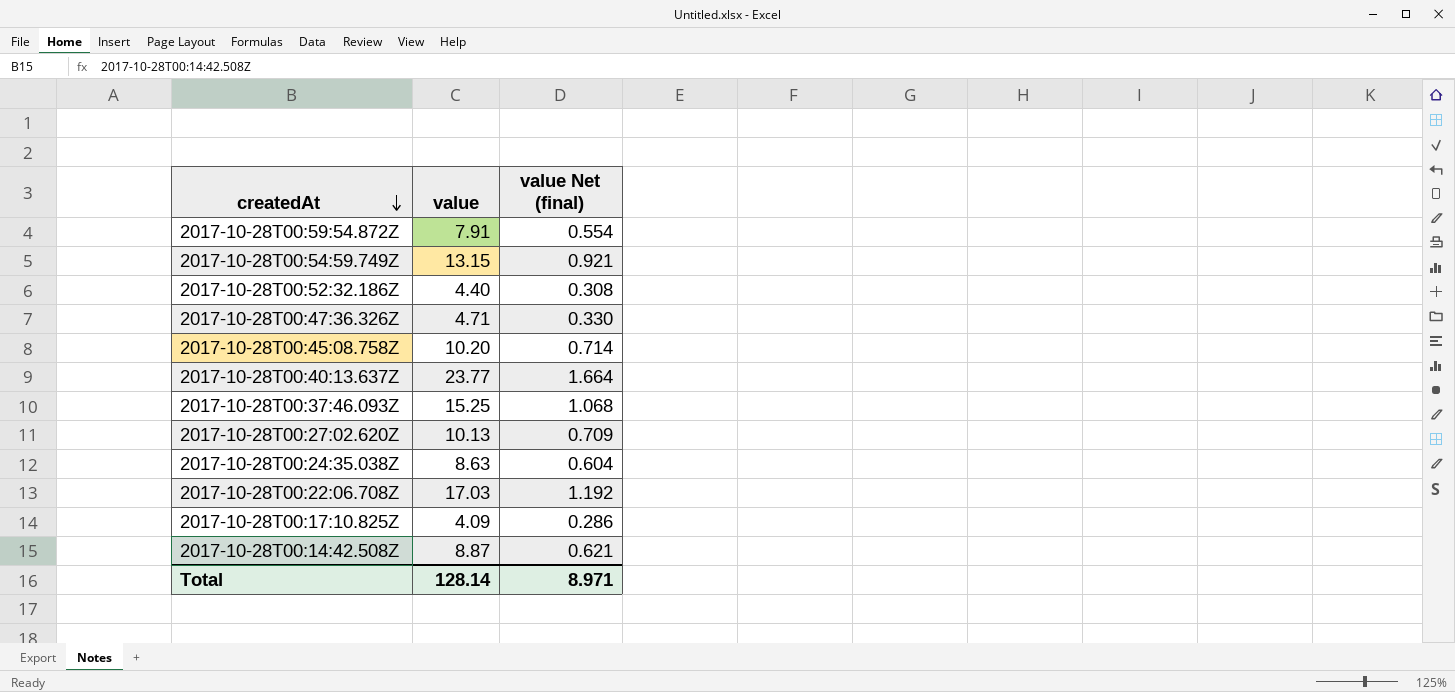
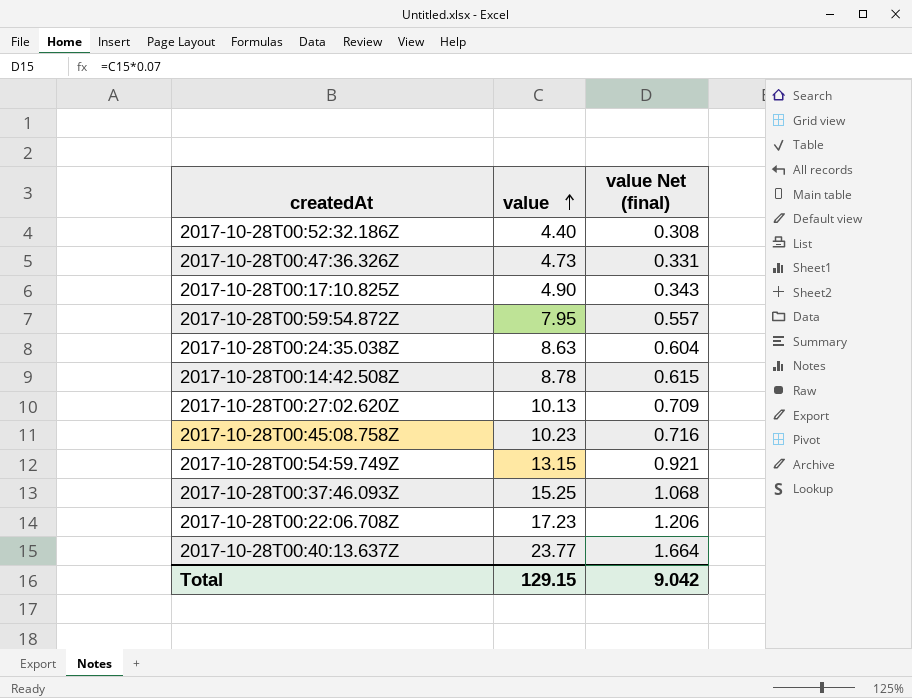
row order: createdAt descending -> value ascending
2017-10-28T00:47:36.326Z | value: 4.71 -> 4.73
2017-10-28T00:47:36.326Z | value Net (final): 0.330 -> 0.331
2017-10-28T00:17:10.825Z | value: 4.09 -> 4.90
2017-10-28T00:17:10.825Z | value Net (final): 0.286 -> 0.343
2017-10-28T00:59:54.872Z | value: 7.91 -> 7.95
2017-10-28T00:59:54.872Z | value Net (final): 0.554 -> 0.557
2017-10-28T00:14:42.508Z | value: 8.87 -> 8.78
2017-10-28T00:14:42.508Z | value Net (final): 0.621 -> 0.615
2017-10-28T00:45:08.758Z | value: 10.20 -> 10.23
2017-10-28T00:45:08.758Z | value Net (final): 0.714 -> 0.716
2017-10-28T00:22:06.708Z | value: 17.03 -> 17.23
2017-10-28T00:22:06.708Z | value Net (final): 1.192 -> 1.206
Total | value: 128.14 -> 129.15
Total | value Net (final): 8.971 -> 9.042

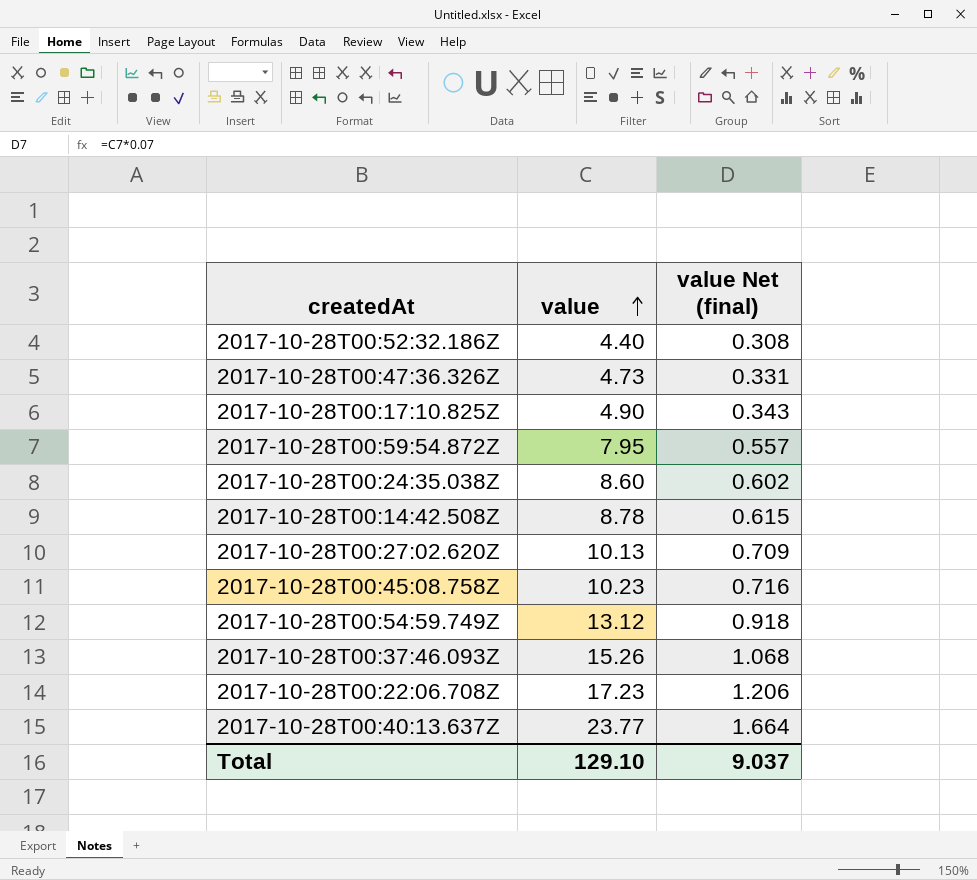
2017-10-28T00:24:35.038Z | value: 8.63 -> 8.60
2017-10-28T00:24:35.038Z | value Net (final): 0.604 -> 0.602
2017-10-28T00:54:59.749Z | value: 13.15 -> 13.12
2017-10-28T00:54:59.749Z | value Net (final): 0.921 -> 0.918
2017-10-28T00:37:46.093Z | value: 15.25 -> 15.26
Total | value: 129.15 -> 129.10
Total | value Net (final): 9.042 -> 9.037

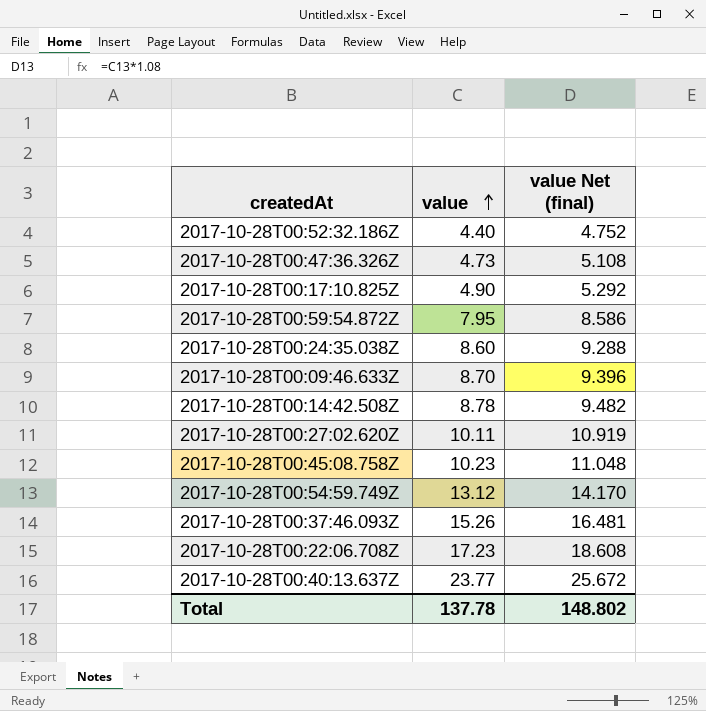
column value Net (final) | formula: [value] * 0.07 -> [value] * 1.08
row 2017-10-28T00:09:46.633Z: none -> 8.70 | 9.396
2017-10-28T00:27:02.620Z | value: 10.13 -> 10.11
Total | value: 129.10 -> 137.78
Total | value Net (final): 9.037 -> 148.802

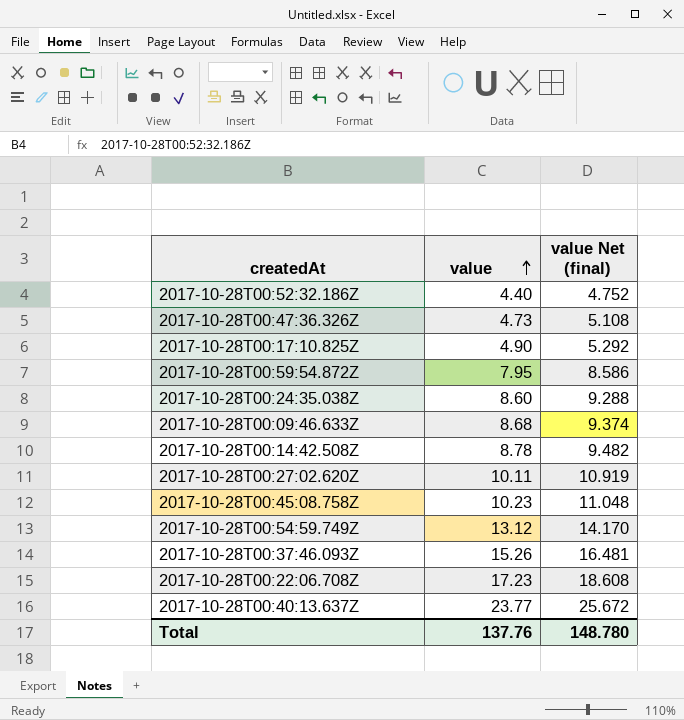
2017-10-28T00:09:46.633Z | value: 8.70 -> 8.68
2017-10-28T00:09:46.633Z | value Net (final): 9.396 -> 9.374
Total | value: 137.78 -> 137.76
Total | value Net (final): 148.802 -> 148.780

